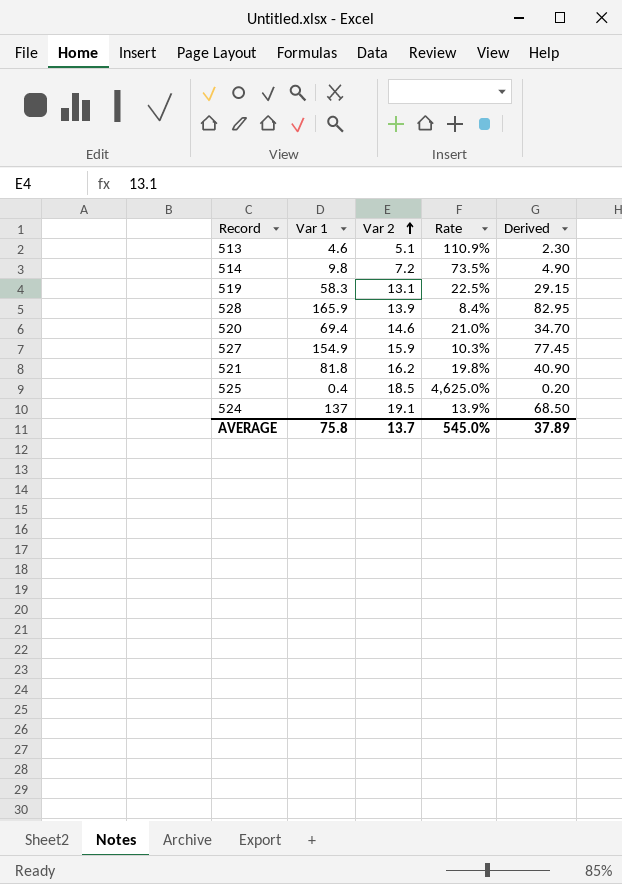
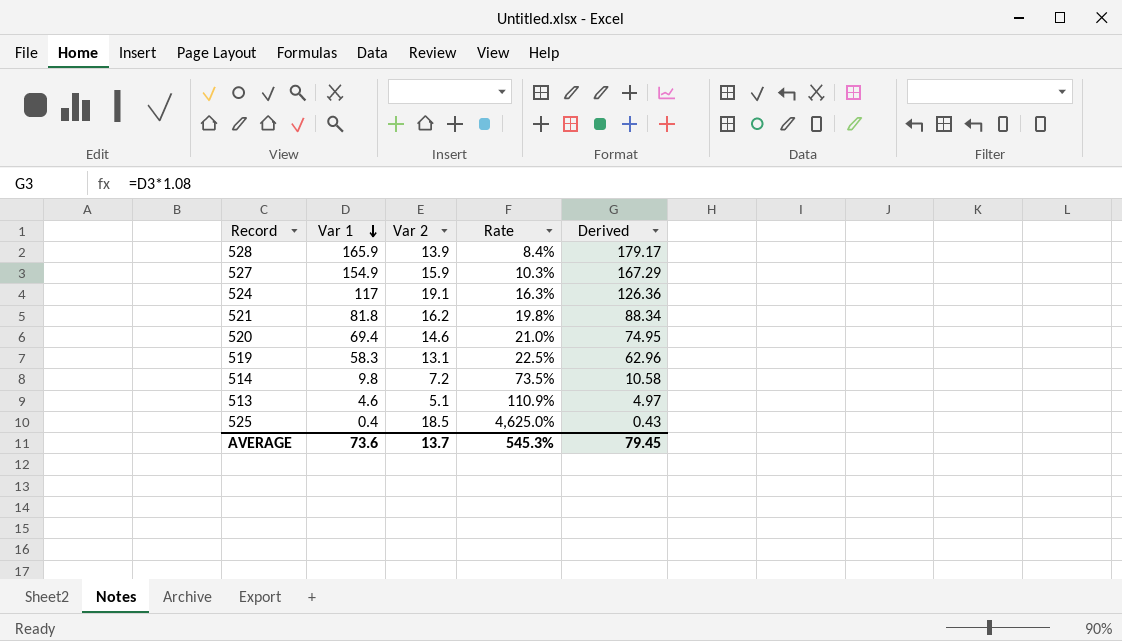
row order: Var 2 ascending -> Var 1 descending
column Derived | formula: [Var 1] * 0.5 -> [Var 1] * 1.08
524 | Var 1: 137 -> 117
524 | Rate: 13.9% -> 16.3%
AVERAGE | Var 1: 75.8 -> 73.6
AVERAGE | Rate: 545.0% -> 545.3%
AVERAGE | Derived: 37.89 -> 79.45

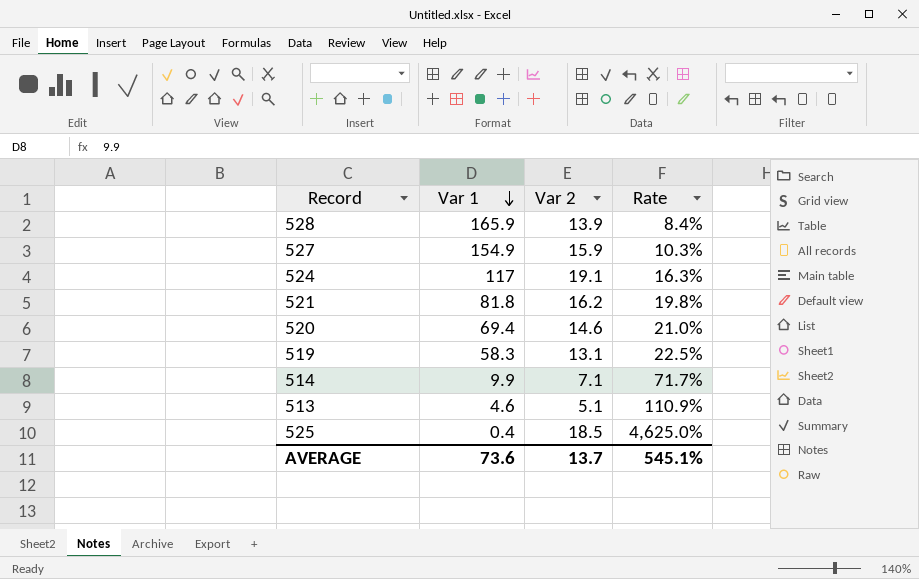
column Derived | formula: [Var 1] * 1.08 -> none
514 | Var 1: 9.8 -> 9.9
514 | Var 2: 7.2 -> 7.1
514 | Rate: 73.5% -> 71.7%
AVERAGE | Rate: 545.3% -> 545.1%

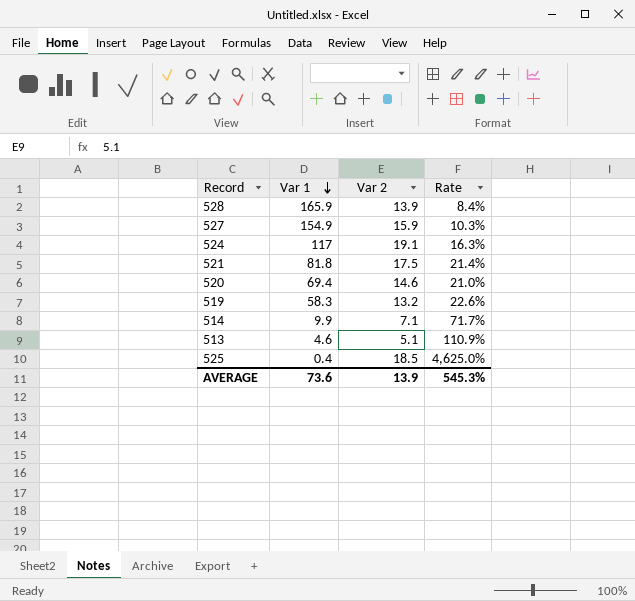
521 | Var 2: 16.2 -> 17.5
521 | Rate: 19.8% -> 21.4%
519 | Var 2: 13.1 -> 13.2
519 | Rate: 22.5% -> 22.6%
AVERAGE | Var 2: 13.7 -> 13.9
AVERAGE | Rate: 545.1% -> 545.3%

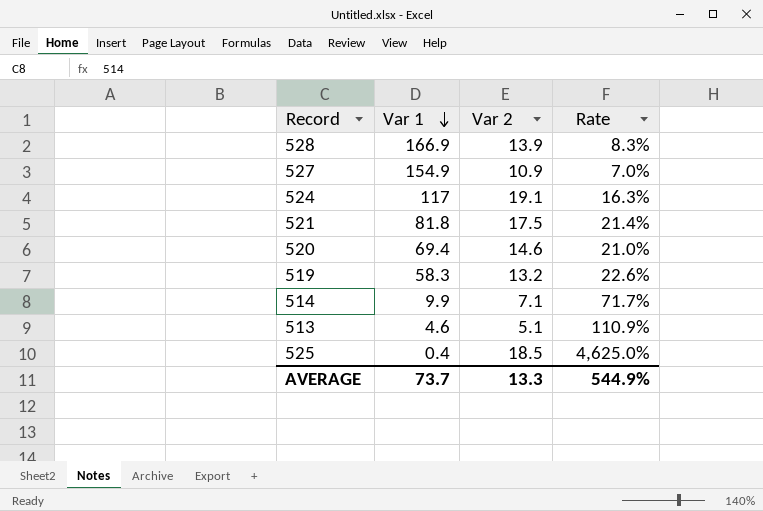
528 | Var 1: 165.9 -> 166.9
528 | Rate: 8.4% -> 8.3%
527 | Var 2: 15.9 -> 10.9
527 | Rate: 10.3% -> 7.0%
AVERAGE | Var 1: 73.6 -> 73.7
AVERAGE | Var 2: 13.9 -> 13.3
AVERAGE | Rate: 545.3% -> 544.9%

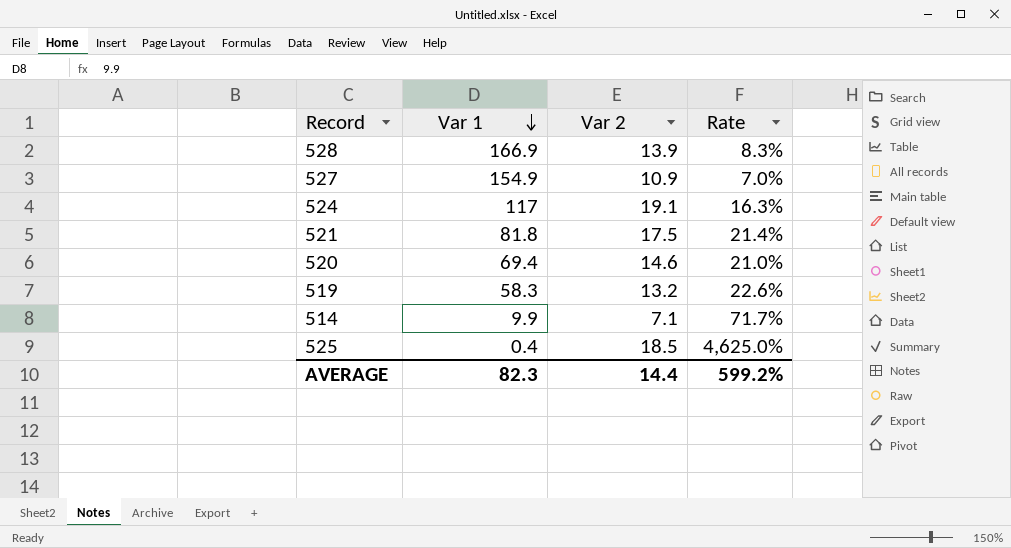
row 513: 4.6 | 5.1 | 110.9% -> none
AVERAGE | Var 1: 73.7 -> 82.3
AVERAGE | Var 2: 13.3 -> 14.4
AVERAGE | Rate: 544.9% -> 599.2%

